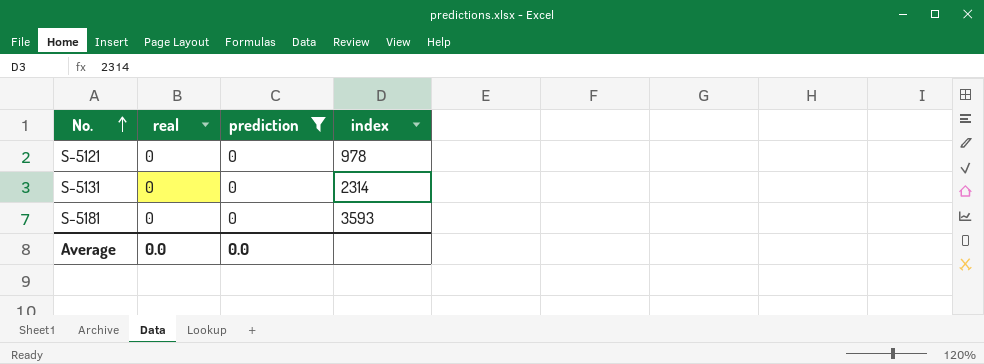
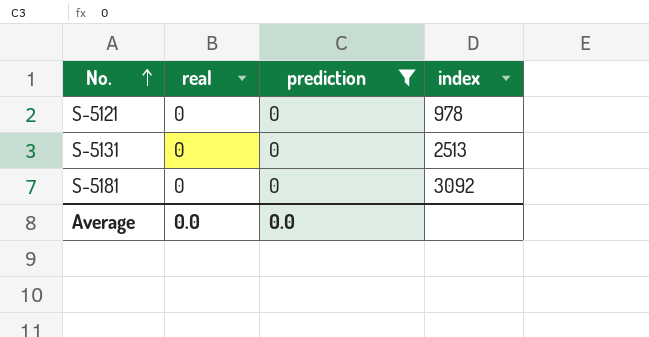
S-5131 | index: 2314 -> 2513
S-5181 | index: 3593 -> 3092

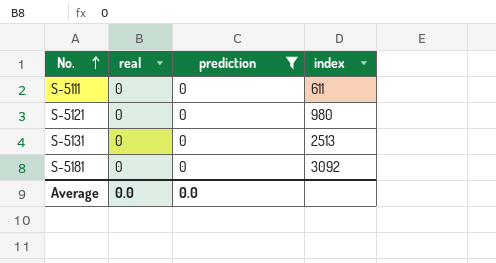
row S-5111: none -> 0 | 0 | 611
S-5121 | index: 978 -> 980

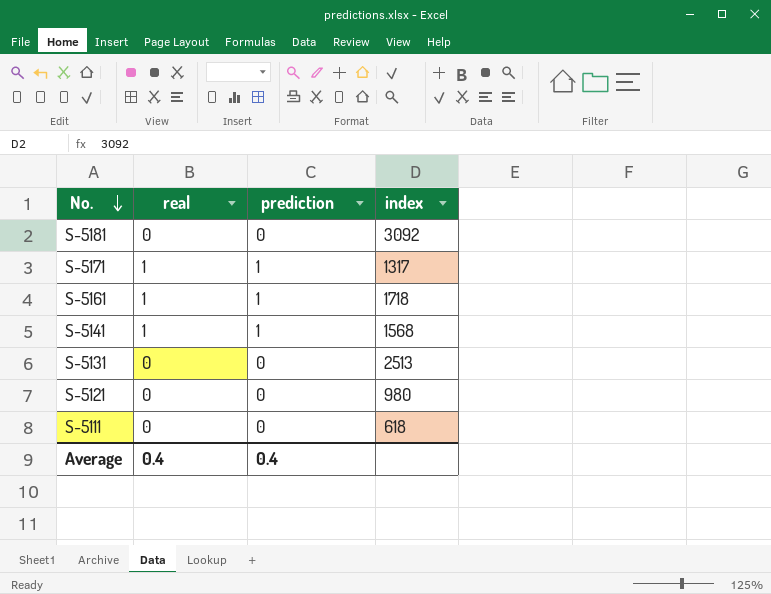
filter: prediction = 0 -> none
row order: No. ascending -> No. descending
S-5111 | index: 611 -> 618
Average | real: 0.0 -> 0.4
Average | prediction: 0.0 -> 0.4

